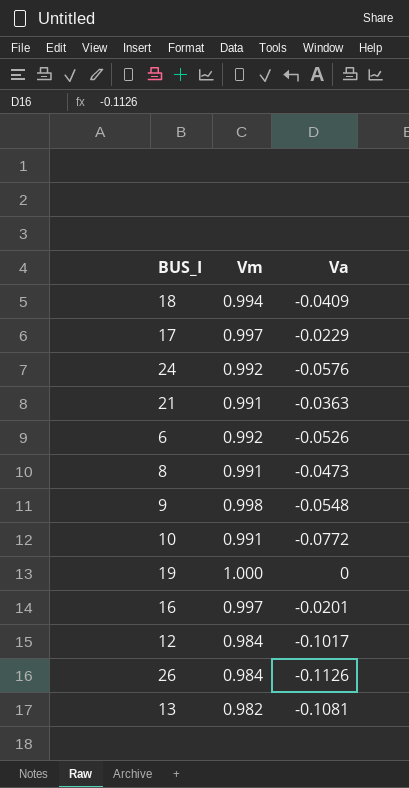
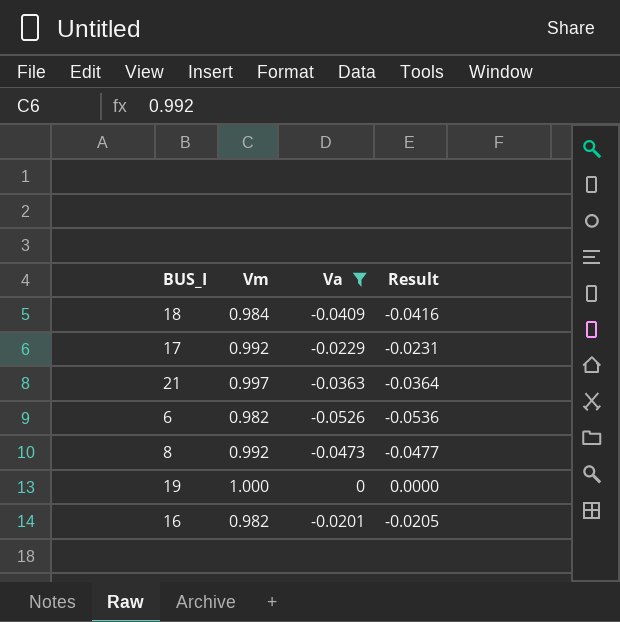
filter: none -> Va >= -0.0526
column Result | formula: none -> [Va] / [Vm]
18 | Vm: 0.994 -> 0.984
17 | Vm: 0.997 -> 0.992
21 | Vm: 0.991 -> 0.997
6 | Vm: 0.992 -> 0.982
8 | Vm: 0.991 -> 0.992
16 | Vm: 0.997 -> 0.982

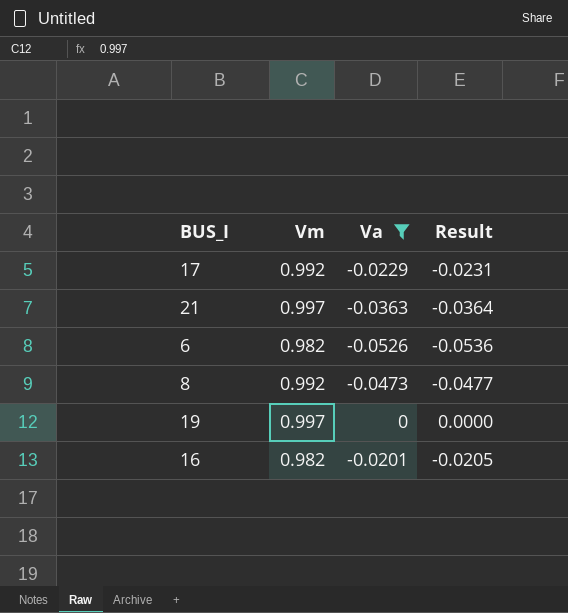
row 18: 0.984 | -0.0409 | -0.0416 -> none
19 | Vm: 1.000 -> 0.997

